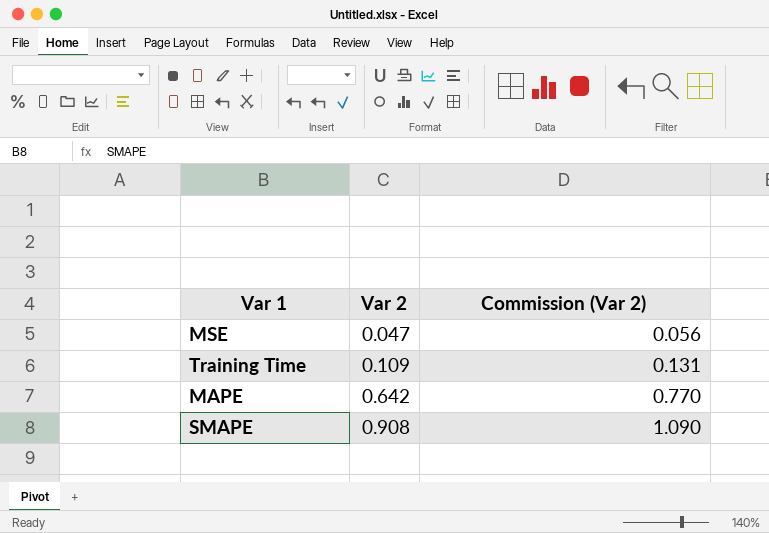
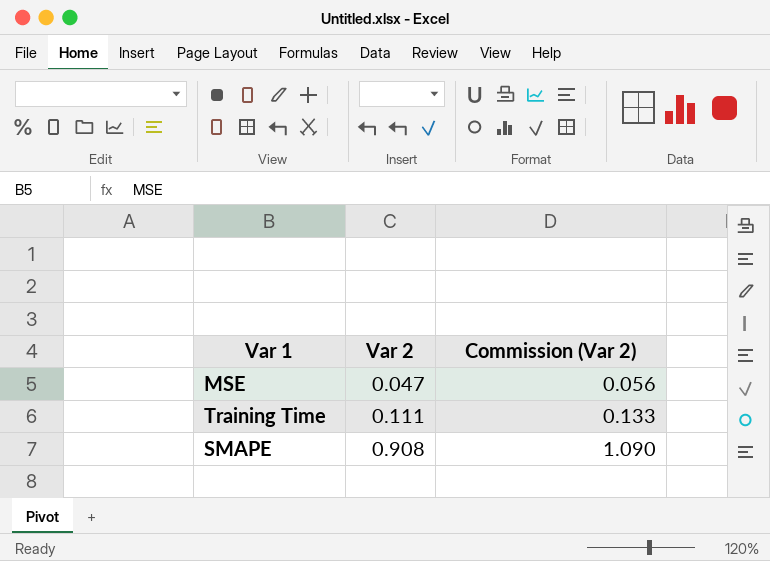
row MAPE: 0.642 | 0.770 -> none
Training Time | Var 2: 0.109 -> 0.111
Training Time | Commission (Var 2): 0.131 -> 0.133

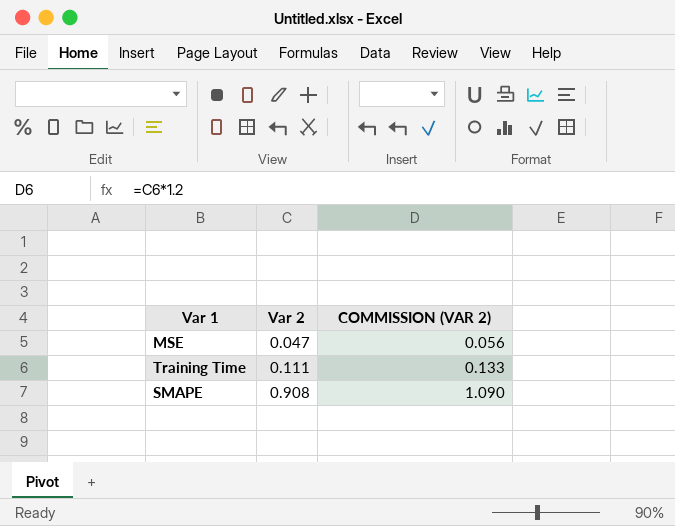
column name: Commission (Var 2) -> COMMISSION (VAR 2)

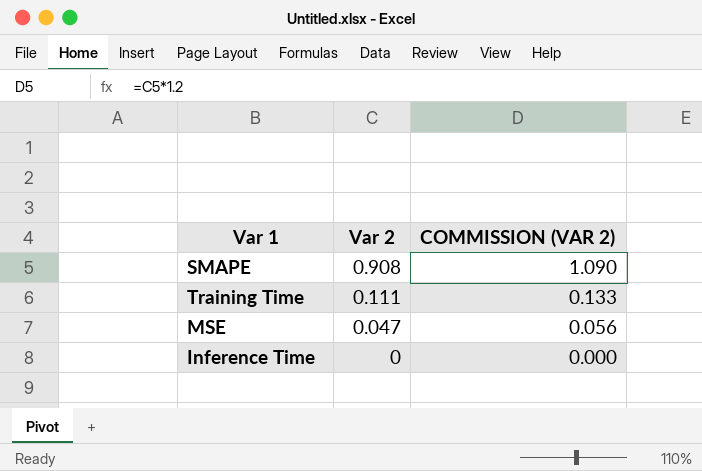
row order: Var 2 ascending -> Var 2 descending
row Inference Time: none -> 0 | 0.000

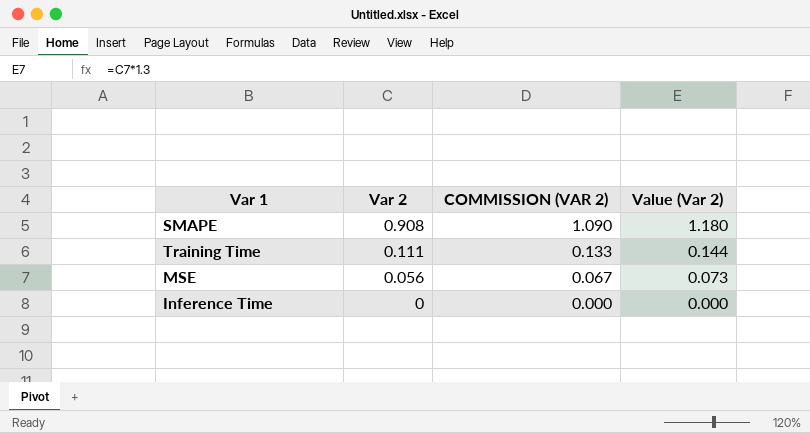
column Value (Var 2) | formula: none -> [Var 2] * 1.3
MSE | Var 2: 0.047 -> 0.056
MSE | COMMISSION (VAR 2): 0.056 -> 0.067

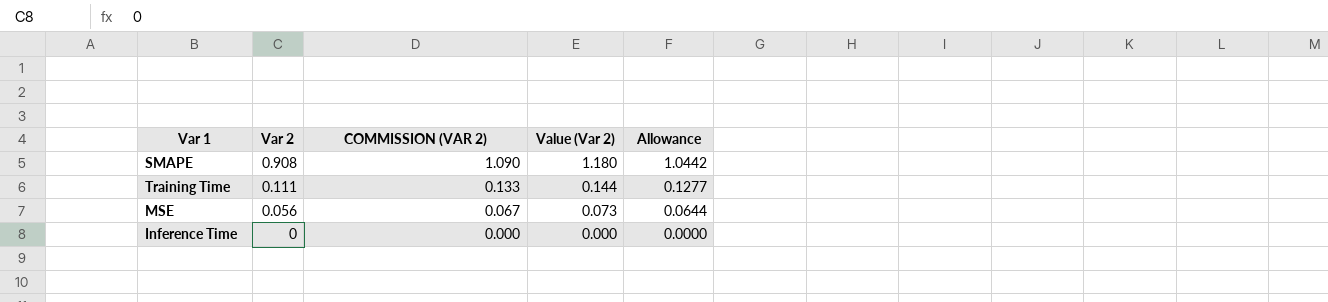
column Allowance | formula: none -> [Var 2] * 1.15

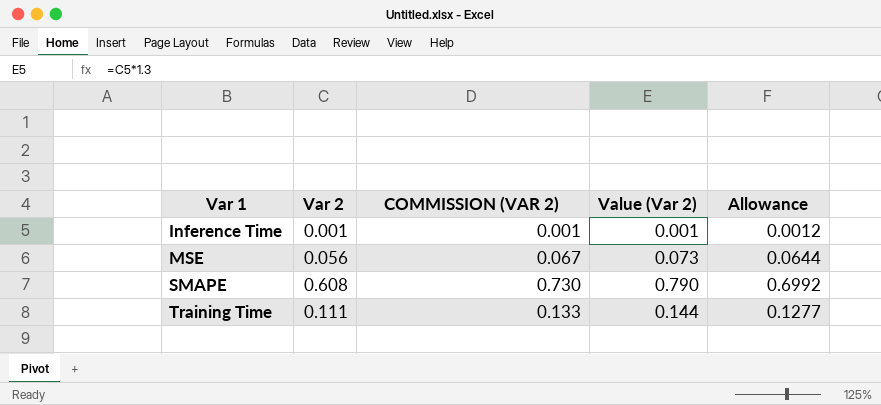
row order: Var 2 descending -> Var 1 ascending
Inference Time | Var 2: 0 -> 0.001
Inference Time | COMMISSION (VAR 2): 0.000 -> 0.001
Inference Time | Value (Var 2): 0.000 -> 0.001
Inference Time | Allowance: 0.0000 -> 0.0012
SMAPE | Var 2: 0.908 -> 0.608
SMAPE | COMMISSION (VAR 2): 1.090 -> 0.730
SMAPE | Value (Var 2): 1.180 -> 0.790
SMAPE | Allowance: 1.0442 -> 0.6992

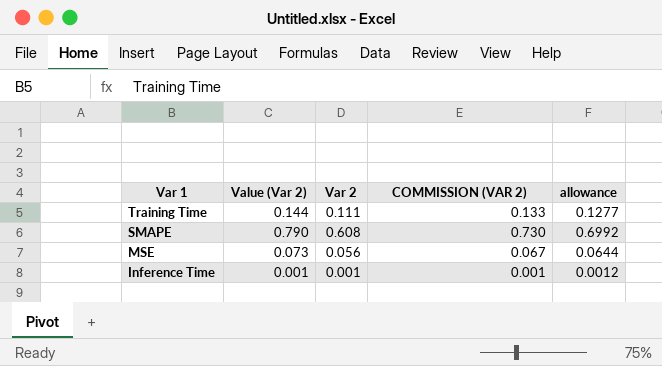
row order: Var 1 ascending -> Var 1 descending
column Value (Var 2) | position: 4 -> 2
column name: Allowance -> allowance

